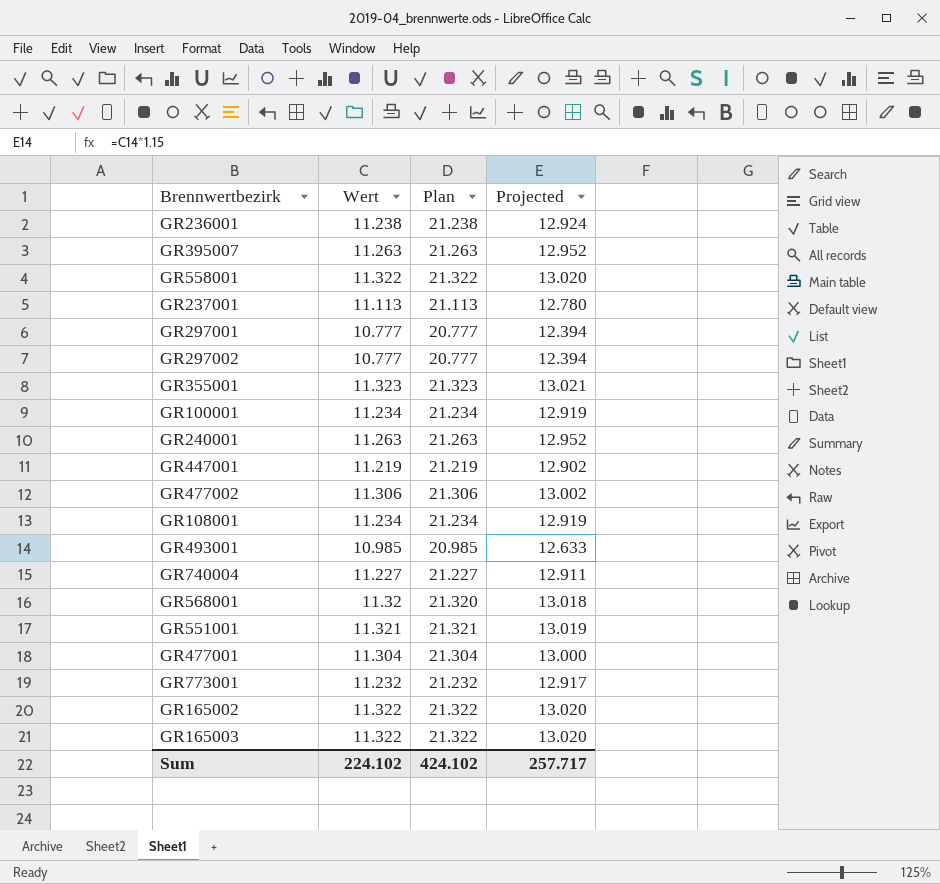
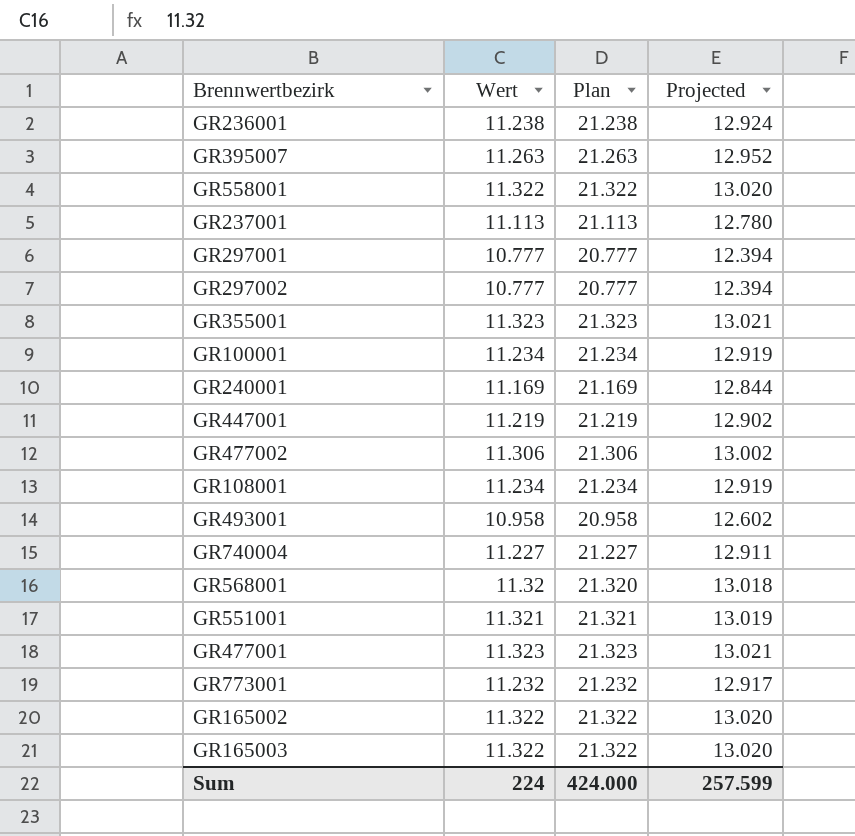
GR240001 | Wert: 11.263 -> 11.169
GR240001 | Plan: 21.263 -> 21.169
GR240001 | Projected: 12.952 -> 12.844
GR493001 | Wert: 10.985 -> 10.958
GR493001 | Plan: 20.985 -> 20.958
GR493001 | Projected: 12.633 -> 12.602
GR477001 | Wert: 11.304 -> 11.323
GR477001 | Plan: 21.304 -> 21.323
GR477001 | Projected: 13.000 -> 13.021
Sum | Wert: 224.102 -> 224
Sum | Plan: 424.102 -> 424.000
Sum | Projected: 257.717 -> 257.599

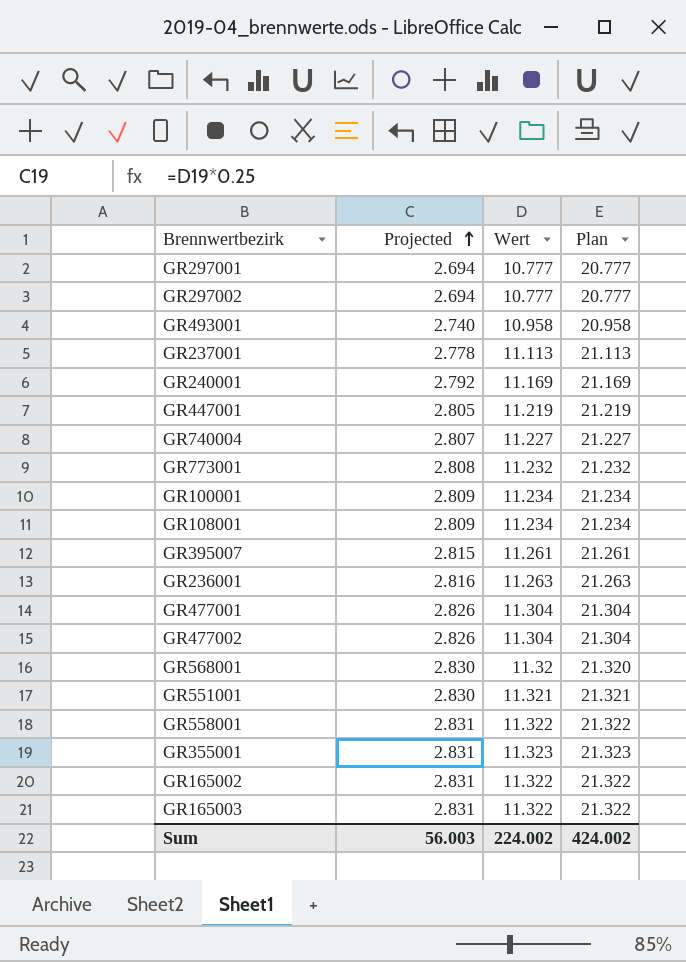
row order: none -> Projected ascending
column Projected | formula: [Wert] * 1.15 -> [Wert] * 0.25
column Projected | position: 4 -> 2
GR395007 | Wert: 11.263 -> 11.261
GR395007 | Plan: 21.263 -> 21.261
GR236001 | Wert: 11.238 -> 11.263
GR236001 | Plan: 21.238 -> 21.263
GR477001 | Wert: 11.323 -> 11.304
GR477001 | Plan: 21.323 -> 21.304
GR477002 | Wert: 11.306 -> 11.304
GR477002 | Plan: 21.306 -> 21.304
Sum | Projected: 257.599 -> 56.003
Sum | Wert: 224 -> 224.002
Sum | Plan: 424.000 -> 424.002

